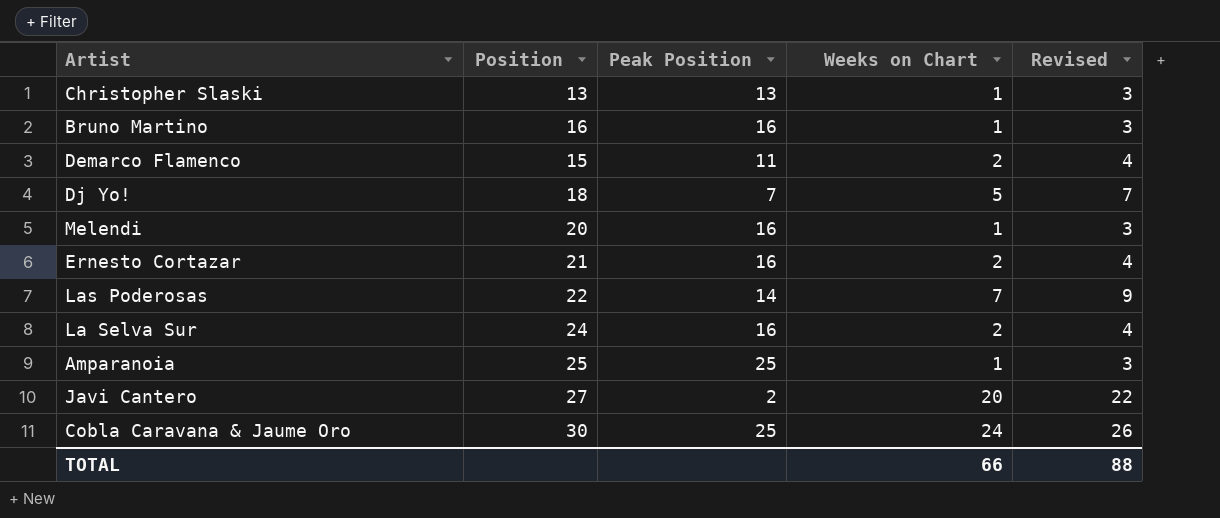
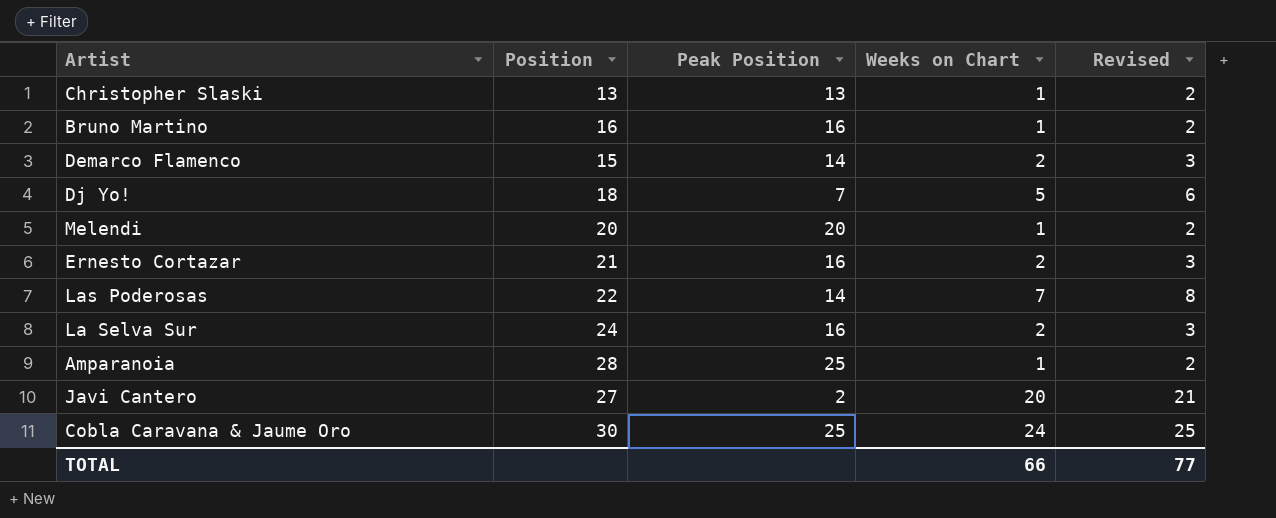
column Revised | formula: [Weeks on Chart] + 2 -> [Weeks on Chart] + 1
Demarco Flamenco | Peak Position: 11 -> 14
Melendi | Peak Position: 16 -> 20
Amparanoia | Position: 25 -> 28
TOTAL | Revised: 88 -> 77

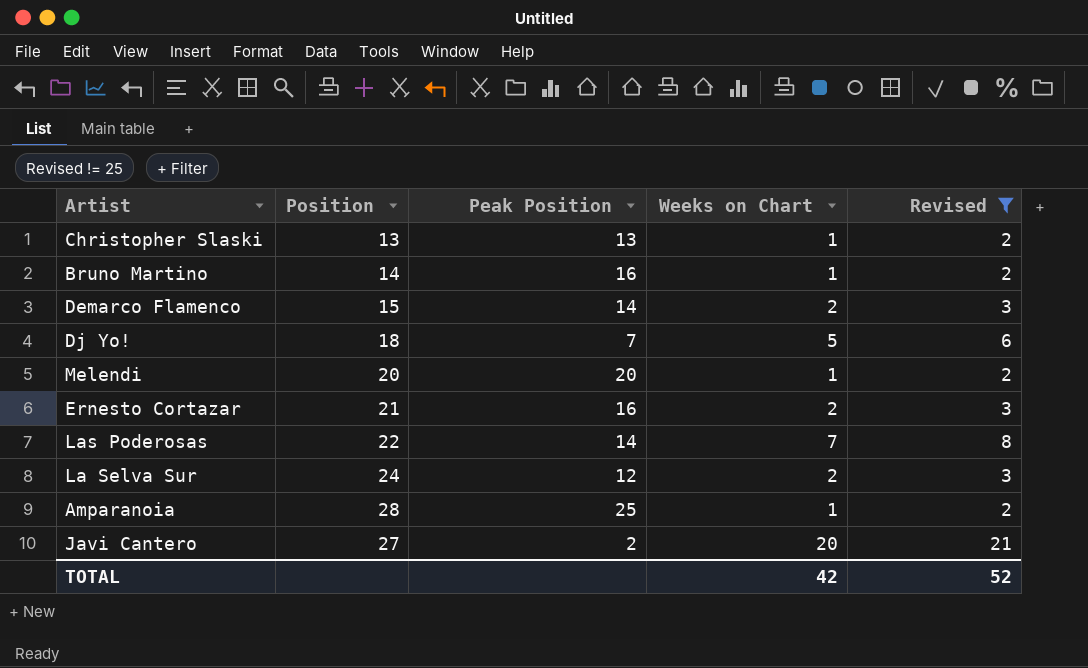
filter: none -> Revised != 25
Bruno Martino | Position: 16 -> 14
La Selva Sur | Peak Position: 16 -> 12
TOTAL | Weeks on Chart: 66 -> 42
TOTAL | Revised: 77 -> 52

